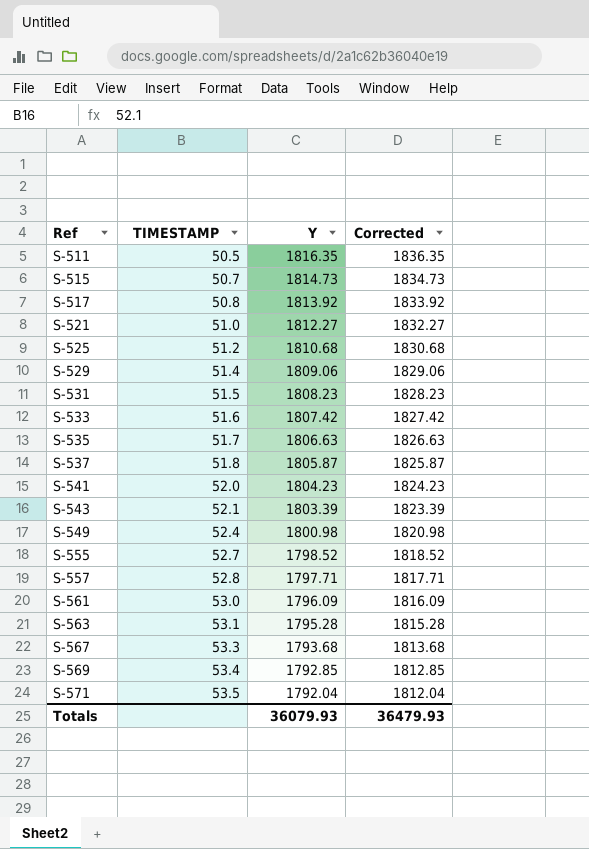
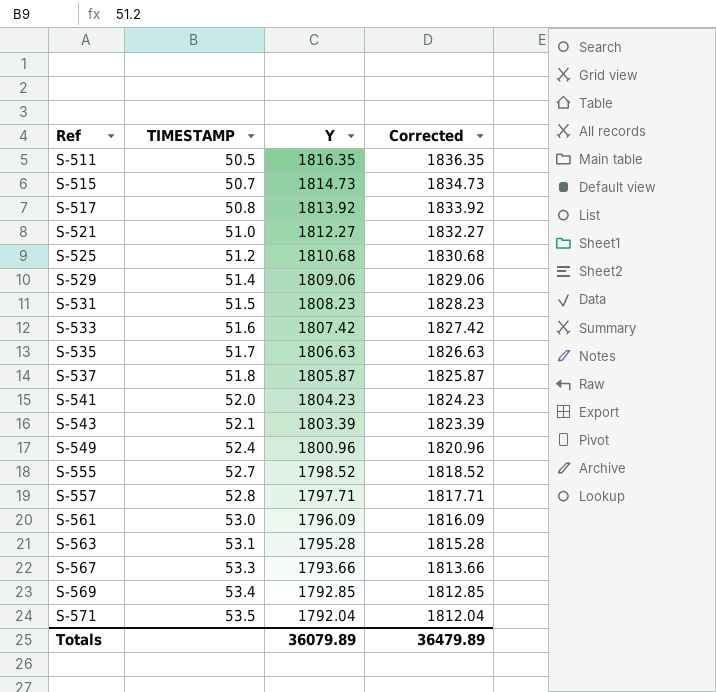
S-549 | Y: 1800.98 -> 1800.96
S-549 | Corrected: 1820.98 -> 1820.96
S-567 | Y: 1793.68 -> 1793.66
S-567 | Corrected: 1813.68 -> 1813.66
Totals | Y: 36079.93 -> 36079.89
Totals | Corrected: 36479.93 -> 36479.89

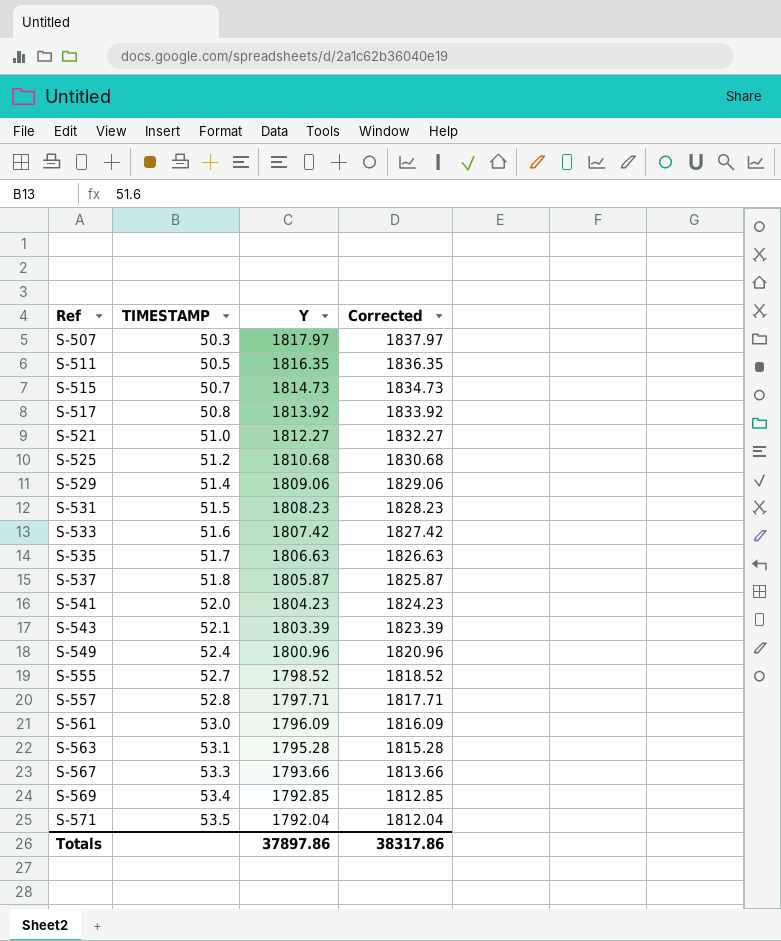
row S-507: none -> 50.3 | 1817.97 | 1837.97
Totals | Y: 36079.89 -> 37897.86
Totals | Corrected: 36479.89 -> 38317.86

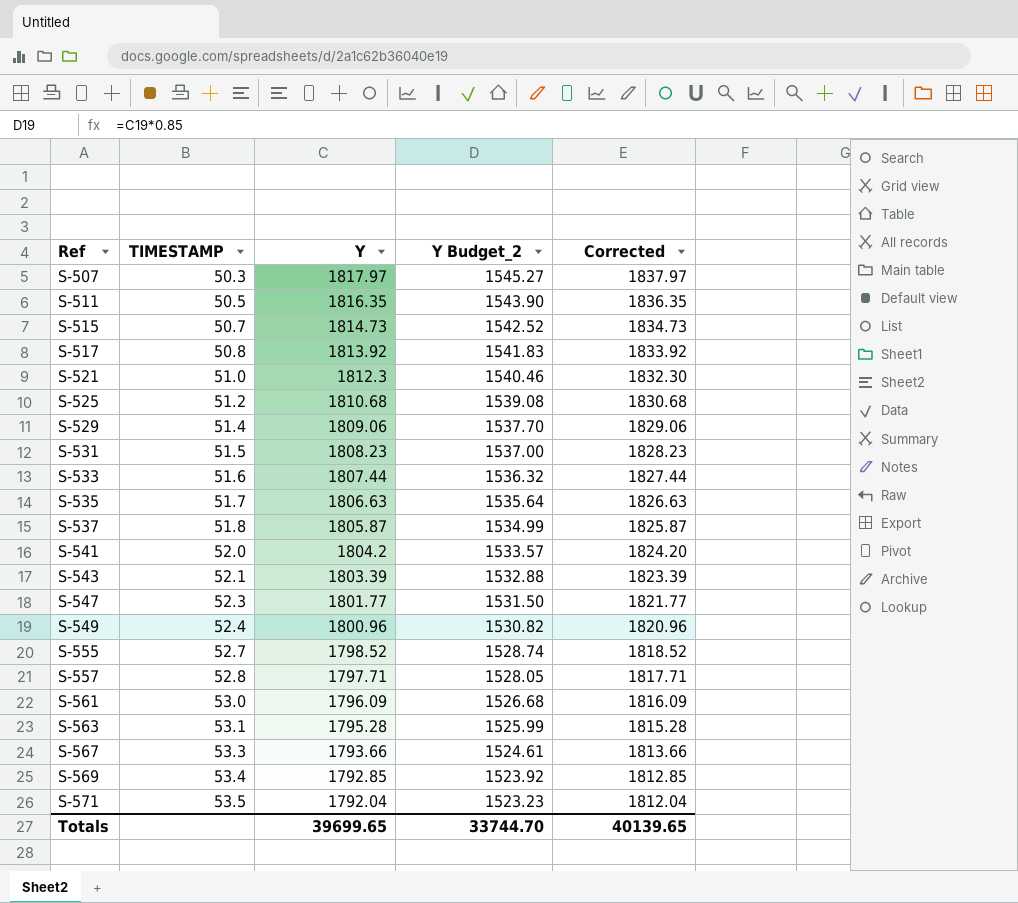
column Y Budget_2 | formula: none -> [Y] * 0.85
S-521 | Y: 1812.27 -> 1812.3
S-521 | Corrected: 1832.27 -> 1832.30
S-533 | Y: 1807.42 -> 1807.44
S-533 | Corrected: 1827.42 -> 1827.44
S-541 | Y: 1804.23 -> 1804.2
S-541 | Corrected: 1824.23 -> 1824.20
row S-547: none -> 52.3 | 1801.77 | 1531.50 | 1821.77
Totals | Y: 37897.86 -> 39699.65
Totals | Corrected: 38317.86 -> 40139.65

